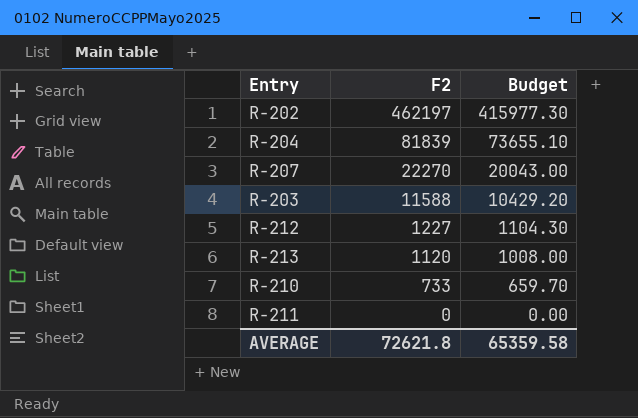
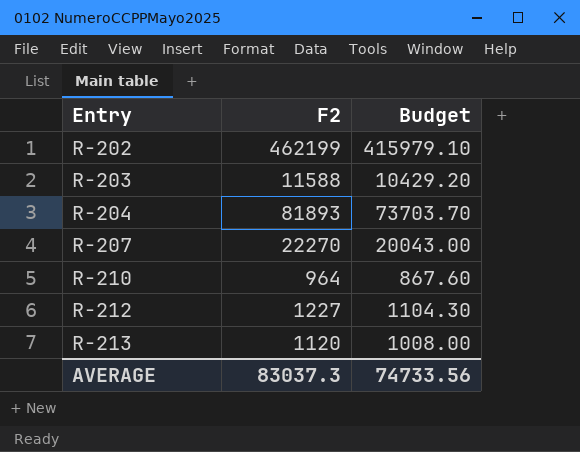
row order: F2 descending -> Entry ascending
row R-211: 0 | 0.00 -> none
R-202 | F2: 462197 -> 462199
R-202 | Budget: 415977.30 -> 415979.10
R-204 | F2: 81839 -> 81893
R-204 | Budget: 73655.10 -> 73703.70
R-210 | F2: 733 -> 964
R-210 | Budget: 659.70 -> 867.60
AVERAGE | F2: 72621.8 -> 83037.3
AVERAGE | Budget: 65359.58 -> 74733.56

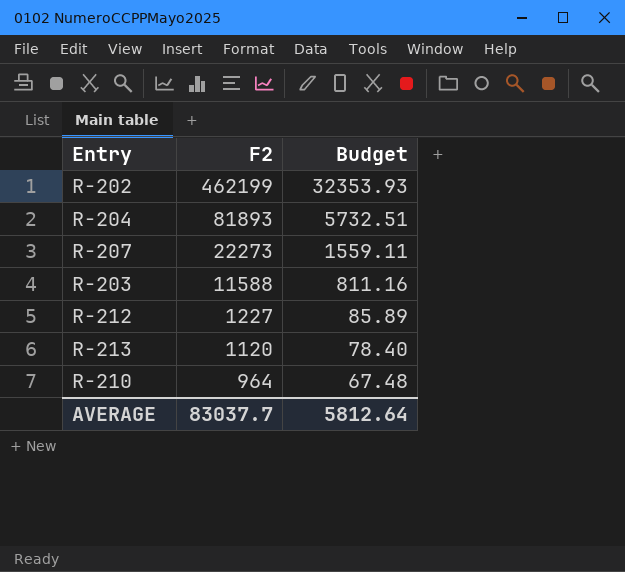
row order: Entry ascending -> F2 descending
column Budget | formula: [F2] * 0.9 -> [F2] * 0.07
R-207 | F2: 22270 -> 22273
AVERAGE | F2: 83037.3 -> 83037.7
AVERAGE | Budget: 74733.56 -> 5812.64

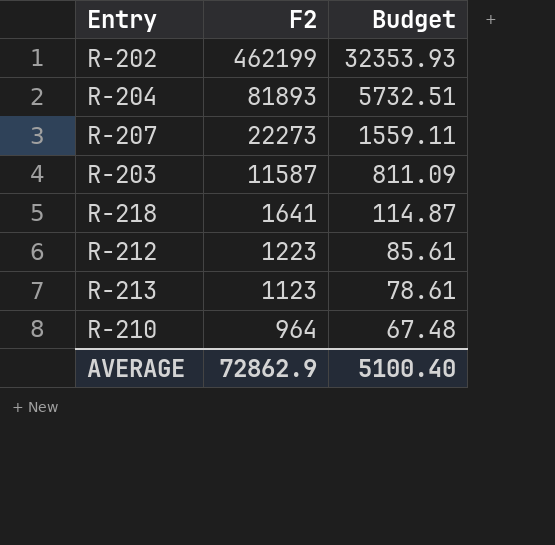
R-203 | F2: 11588 -> 11587
R-203 | Budget: 811.16 -> 811.09
row R-218: none -> 1641 | 114.87
R-212 | F2: 1227 -> 1223
R-212 | Budget: 85.89 -> 85.61
R-213 | F2: 1120 -> 1123
R-213 | Budget: 78.40 -> 78.61
AVERAGE | F2: 83037.7 -> 72862.9
AVERAGE | Budget: 5812.64 -> 5100.40

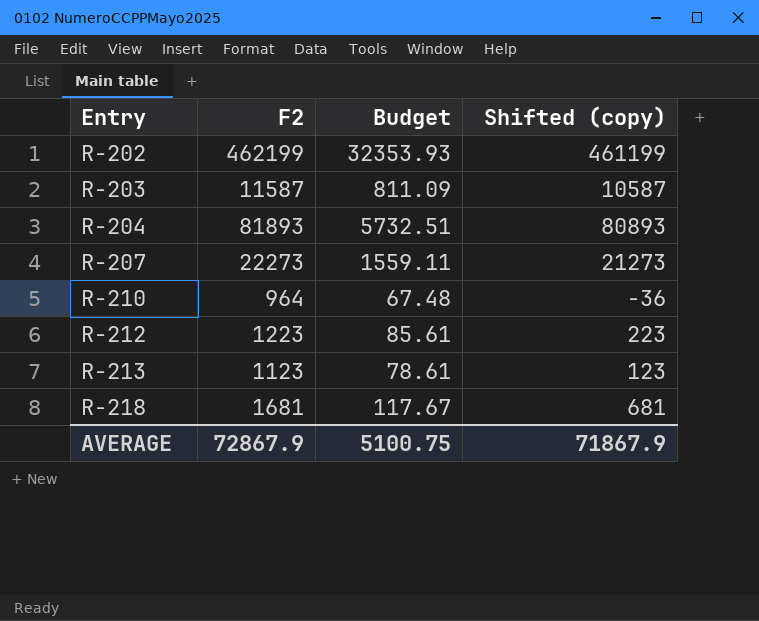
row order: F2 descending -> Entry ascending
column Shifted (copy) | formula: none -> [F2] - 1000
R-218 | F2: 1641 -> 1681
R-218 | Budget: 114.87 -> 117.67
AVERAGE | F2: 72862.9 -> 72867.9
AVERAGE | Budget: 5100.40 -> 5100.75

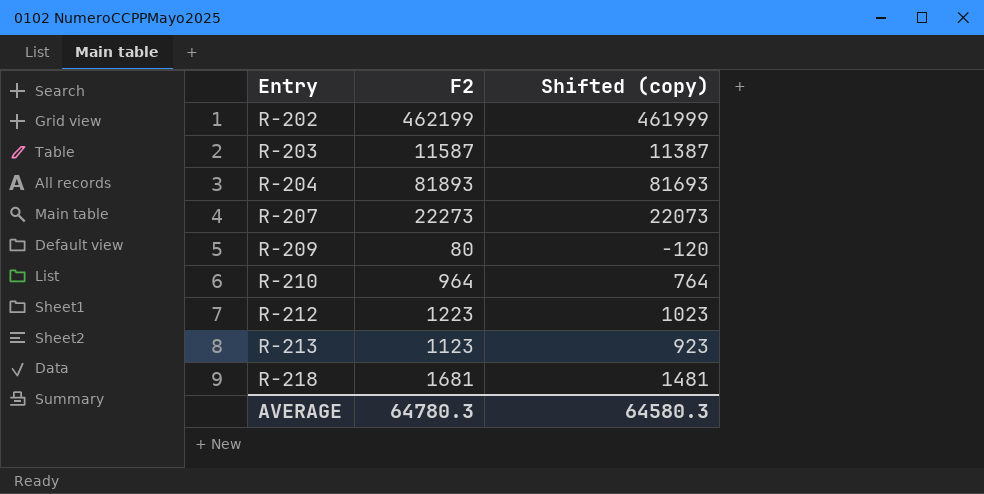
column Budget | formula: [F2] * 0.07 -> none
column Shifted (copy) | formula: [F2] - 1000 -> [F2] - 200
row R-209: none -> 80 | -120
AVERAGE | F2: 72867.9 -> 64780.3
AVERAGE | Shifted (copy): 71867.9 -> 64580.3

